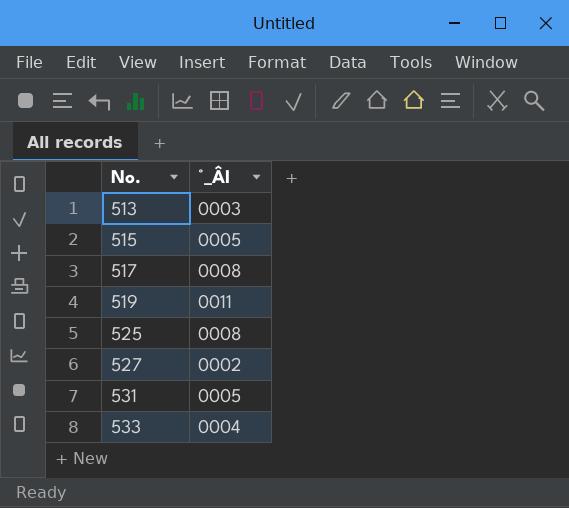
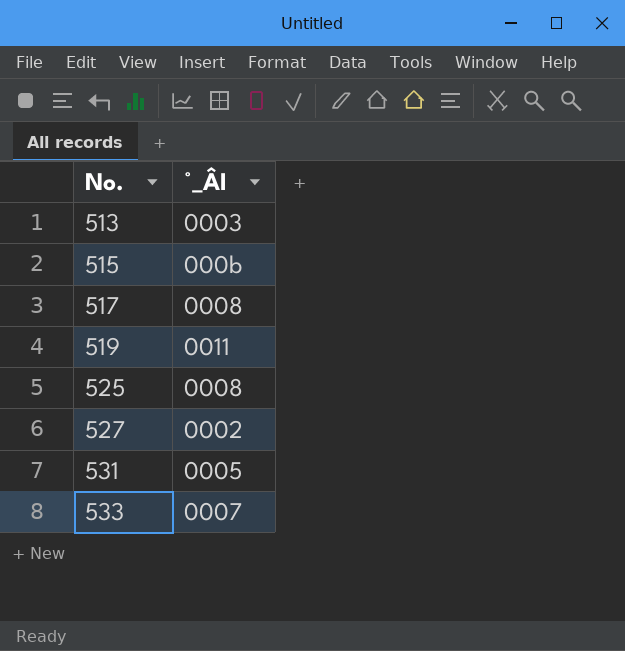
515 | °_ÂI: 0005 -> 000b
533 | °_ÂI: 0004 -> 0007

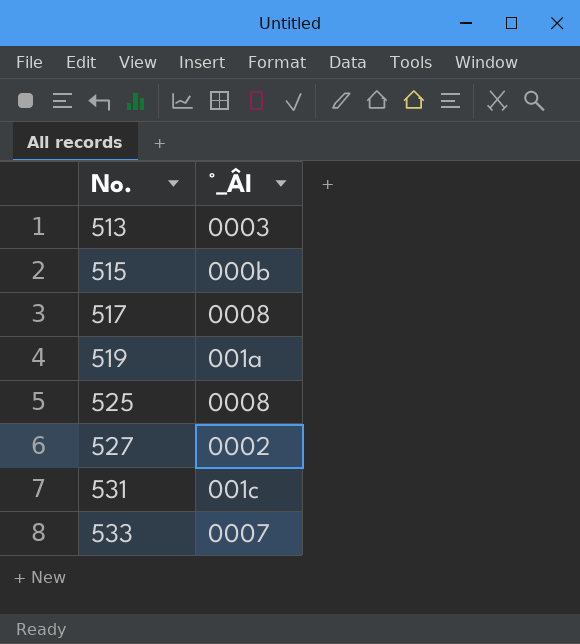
519 | °_ÂI: 0011 -> 001a
531 | °_ÂI: 0005 -> 001c

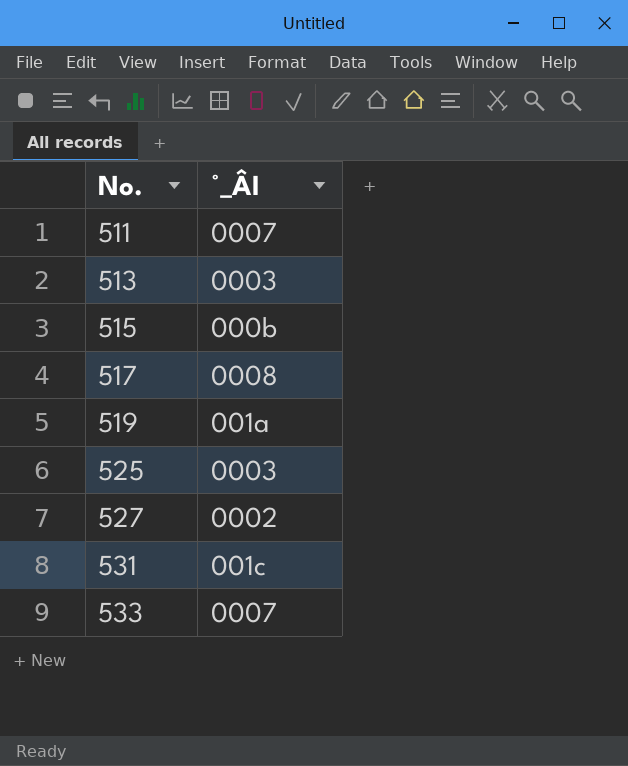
row 511: none -> 0007
525 | °_ÂI: 0008 -> 0003

